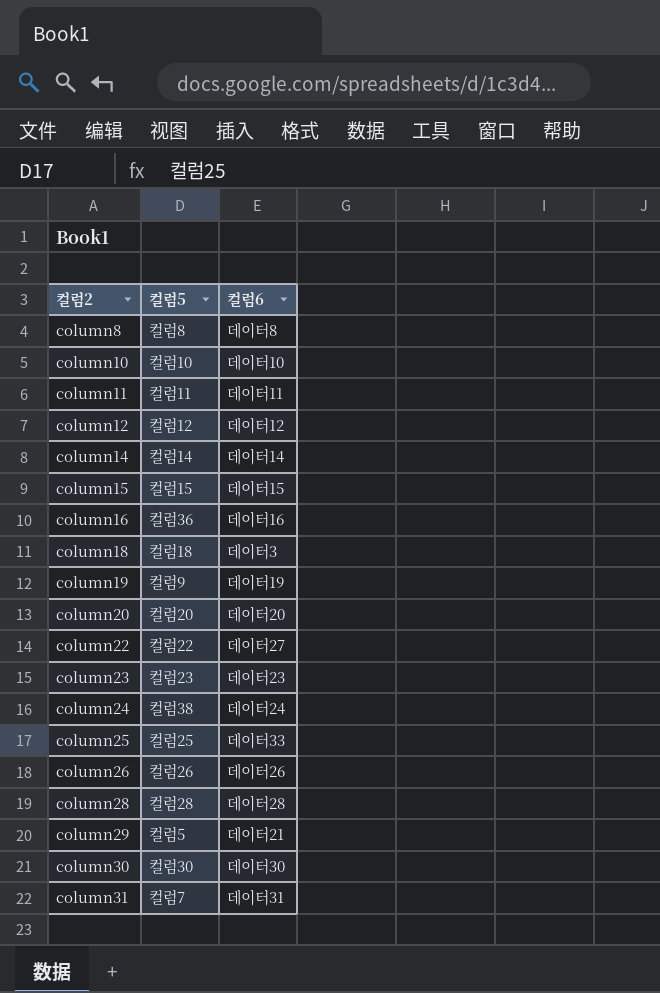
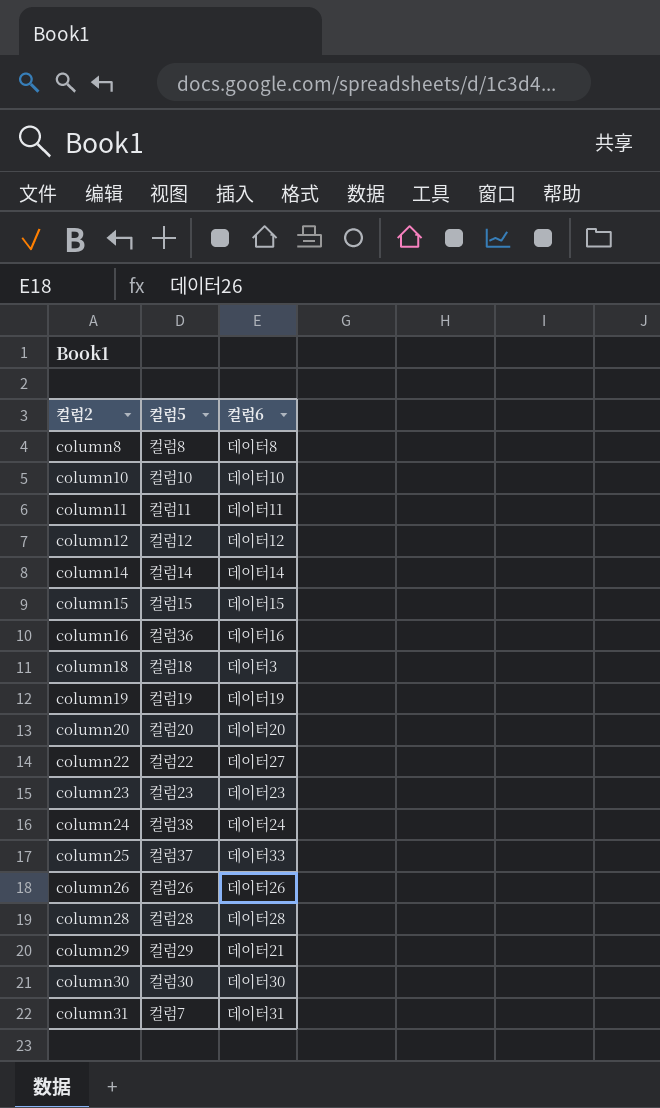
column19 | 컬럼5: 컬럼9 -> 컬럼19
column25 | 컬럼5: 컬럼25 -> 컬럼37
column29 | 컬럼5: 컬럼5 -> 컬럼29

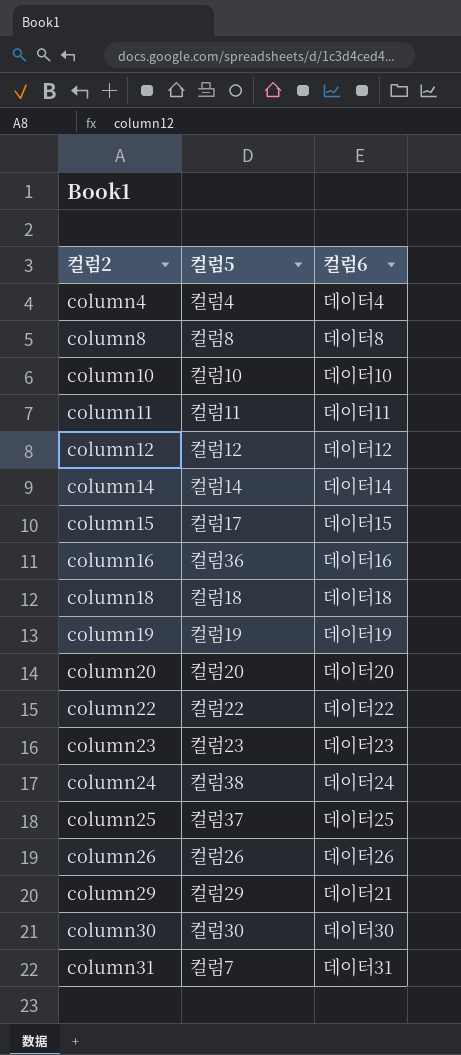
row column28: 컬럼28 | 데이터28 -> none
row column4: none -> 컬럼4 | 데이터4
column15 | 컬럼5: 컬럼15 -> 컬럼17
column18 | 컬럼6: 데이터3 -> 데이터18
column22 | 컬럼6: 데이터27 -> 데이터22
column25 | 컬럼6: 데이터33 -> 데이터25

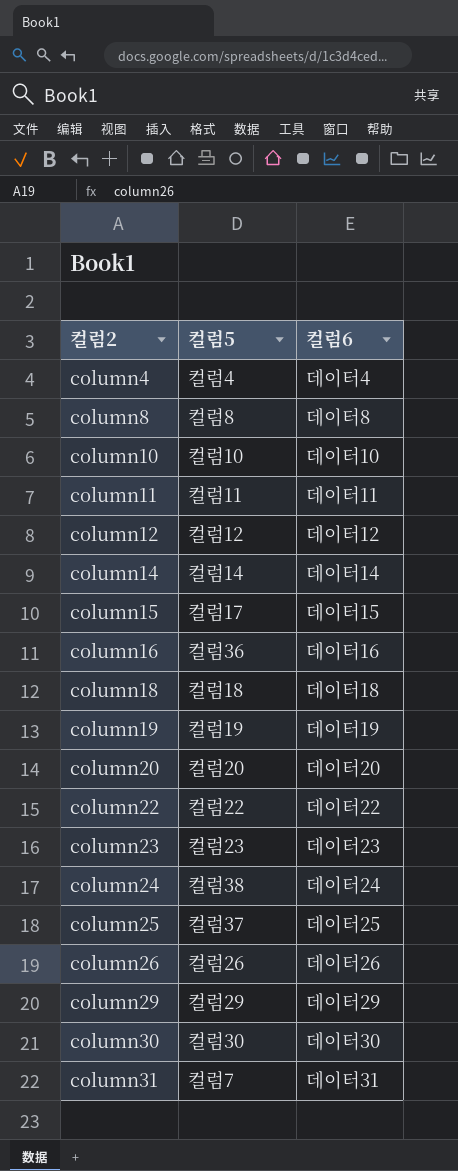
column29 | 컬럼6: 데이터21 -> 데이터29

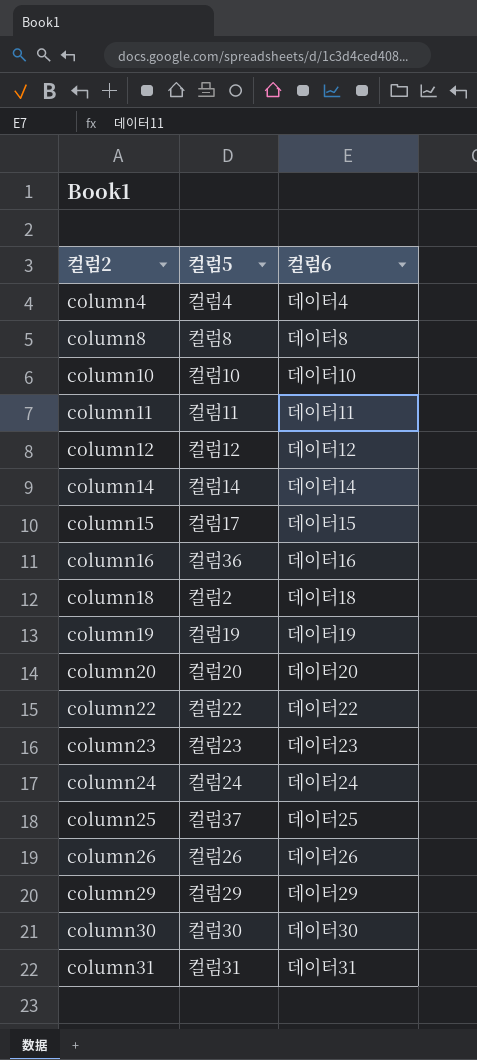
column18 | 컬럼5: 컬럼18 -> 컬럼2
column24 | 컬럼5: 컬럼38 -> 컬럼24
column31 | 컬럼5: 컬럼7 -> 컬럼31

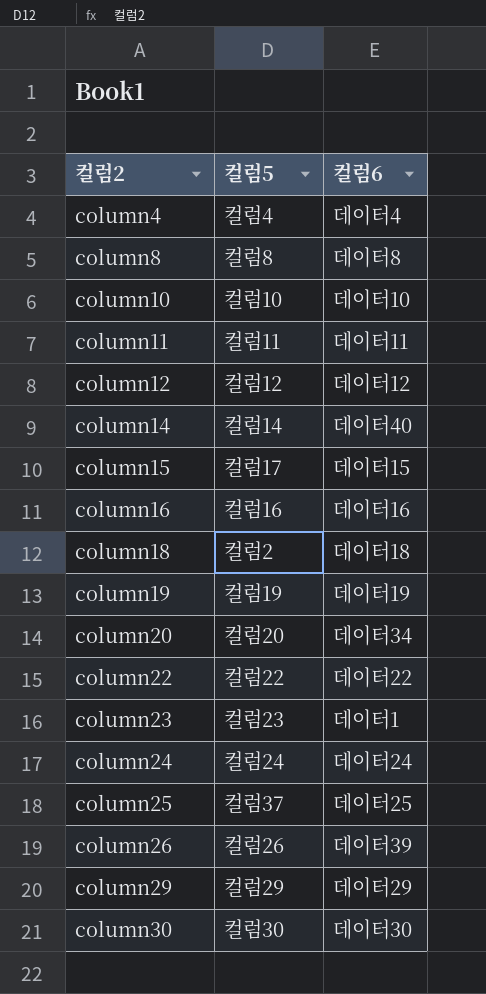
row column31: 컬럼31 | 데이터31 -> none
column14 | 컬럼6: 데이터14 -> 데이터40
column16 | 컬럼5: 컬럼36 -> 컬럼16
column20 | 컬럼6: 데이터20 -> 데이터34
column23 | 컬럼6: 데이터23 -> 데이터1
column26 | 컬럼6: 데이터26 -> 데이터39

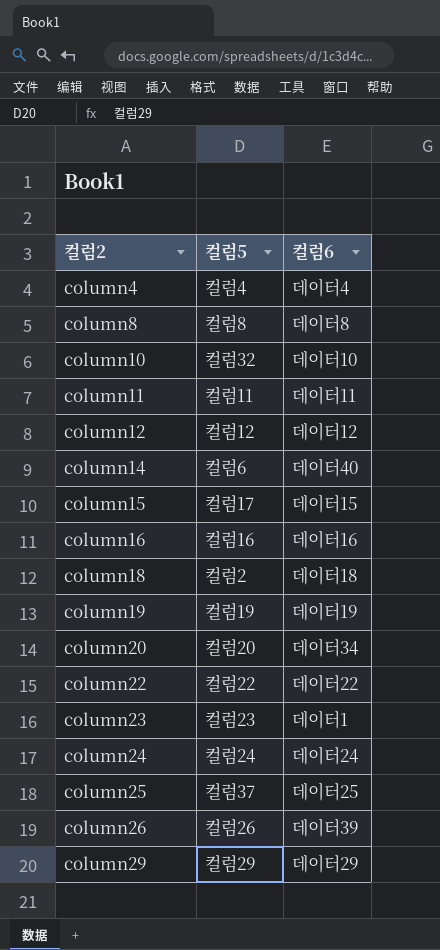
row column30: 컬럼30 | 데이터30 -> none
column10 | 컬럼5: 컬럼10 -> 컬럼32
column14 | 컬럼5: 컬럼14 -> 컬럼6

